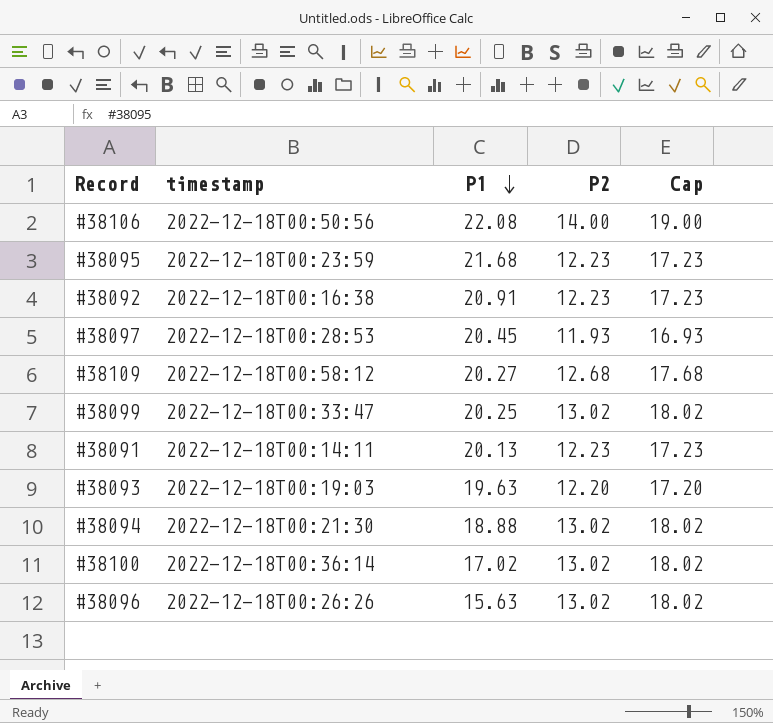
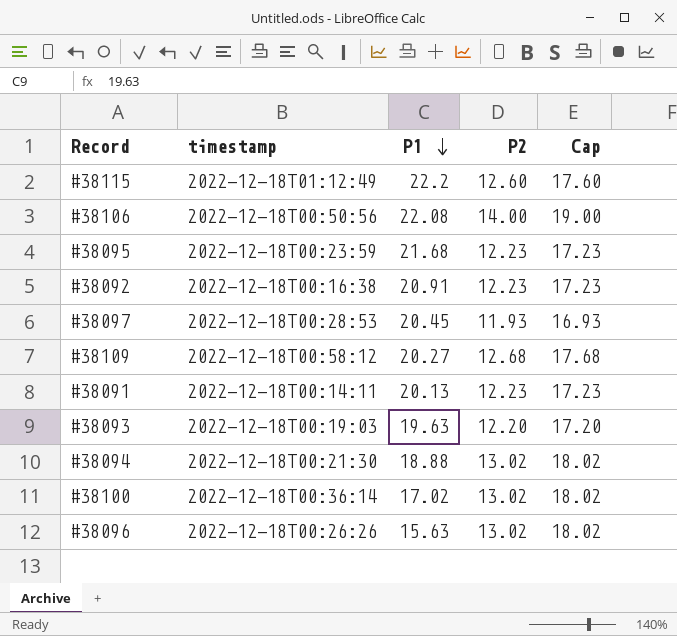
row #38099: 2022-12-18T00:33:47 | 20.25 | 13.02 | 18.02 -> none
row #38115: none -> 2022-12-18T01:12:49 | 22.2 | 12.60 | 17.60

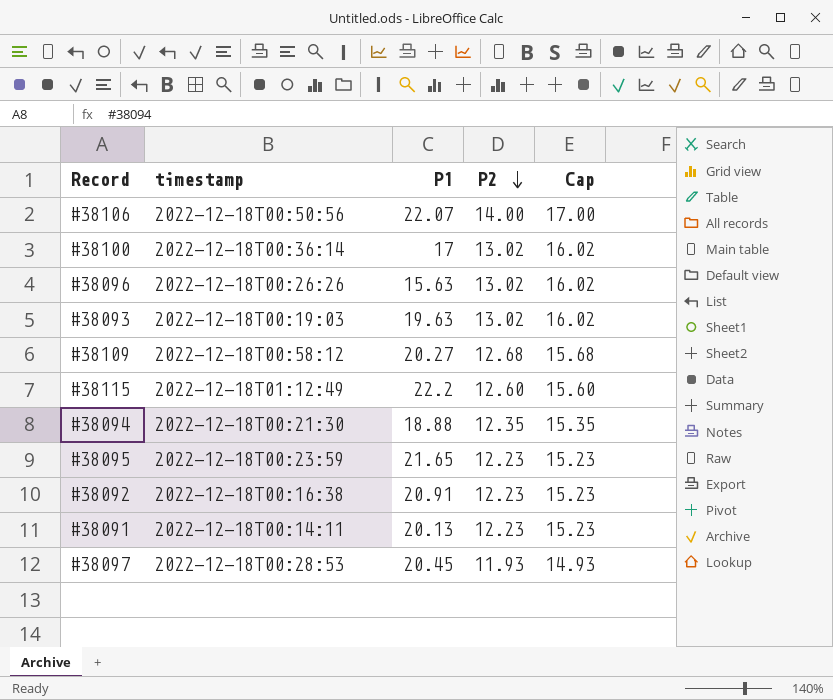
row order: P1 descending -> P2 descending
column Cap | formula: [P2] + 5 -> [P2] + 3
#38106 | P1: 22.08 -> 22.07
#38100 | P1: 17.02 -> 17
#38093 | P2: 12.20 -> 13.02
#38094 | P2: 13.02 -> 12.35
#38095 | P1: 21.68 -> 21.65

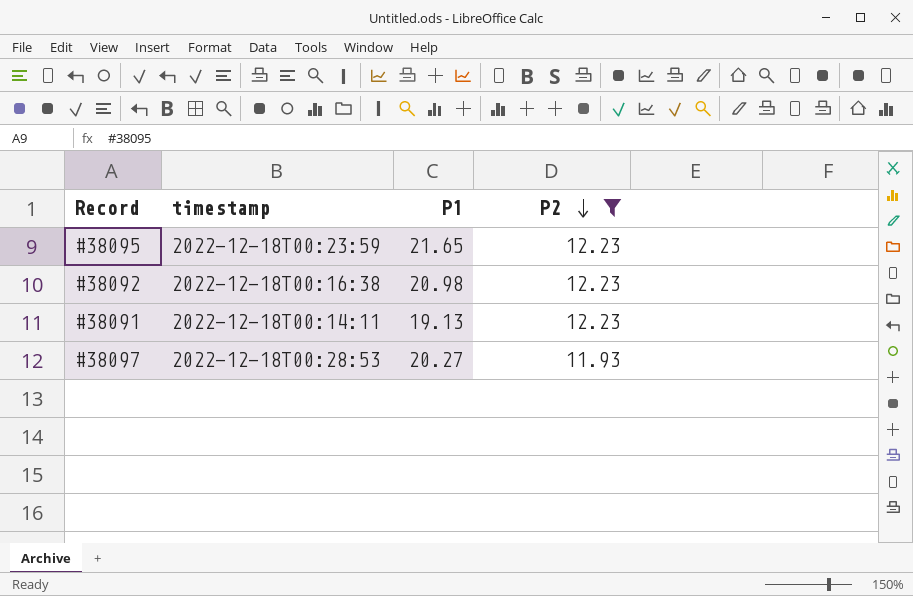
filter: none -> P2 <= 12.23
column Cap | formula: [P2] + 3 -> none
#38092 | P1: 20.91 -> 20.98
#38091 | P1: 20.13 -> 19.13
#38097 | P1: 20.45 -> 20.27

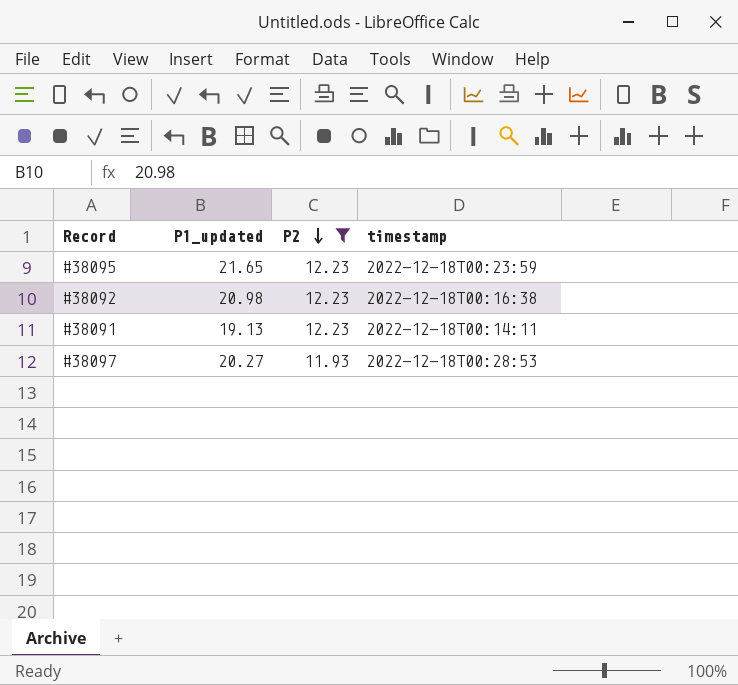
column name: P1 -> P1_updated
column timestamp | position: 2 -> 4

